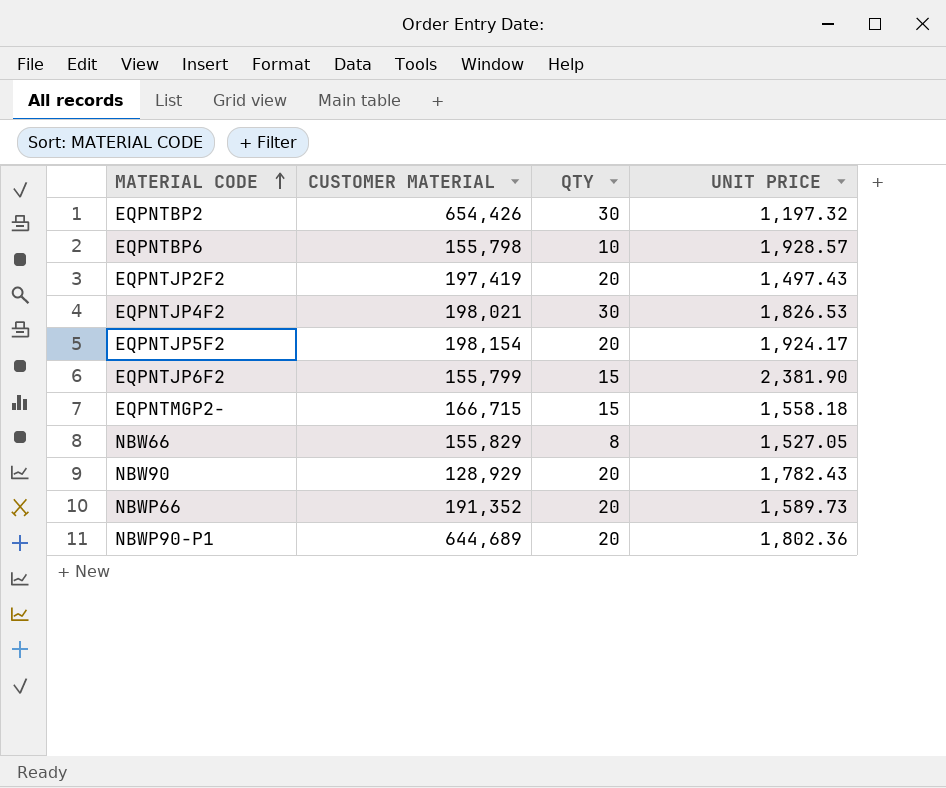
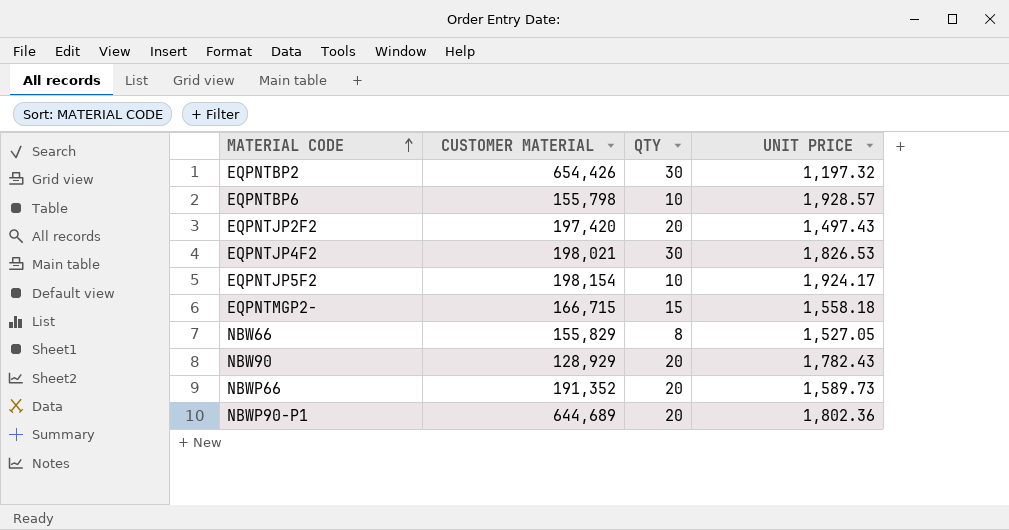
row EQPNTJP6F2: 155,799 | 15 | 2,381.90 -> none
EQPNTJP2F2 | CUSTOMER MATERIAL: 197,419 -> 197,420
EQPNTJP5F2 | QTY: 20 -> 10

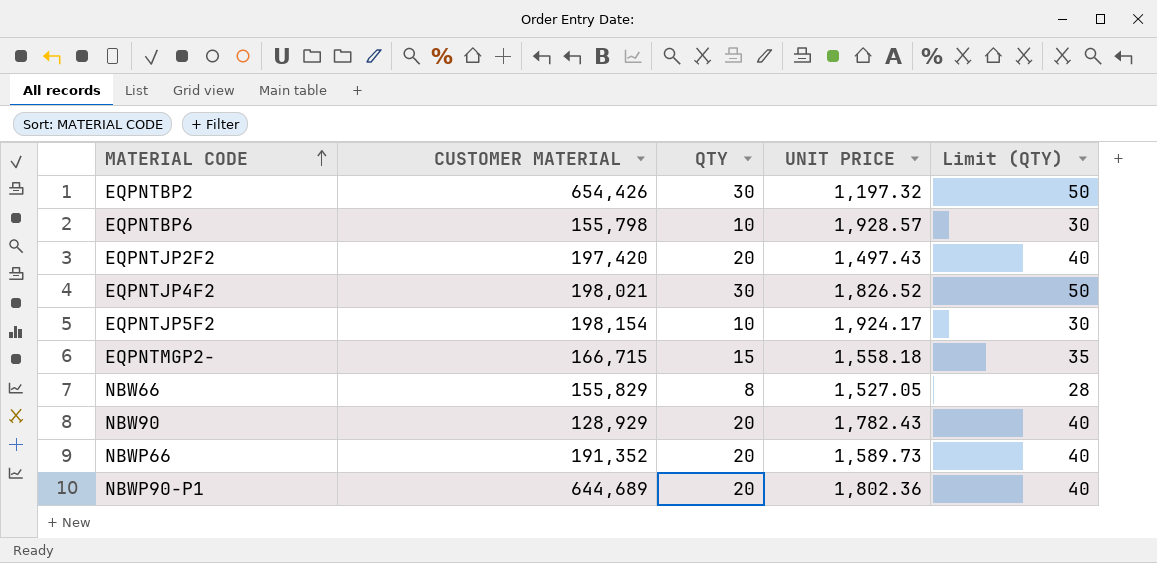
column Limit (QTY) | formula: none -> [QTY] + 20
EQPNTJP4F2 | UNIT PRICE: 1,826.53 -> 1,826.52

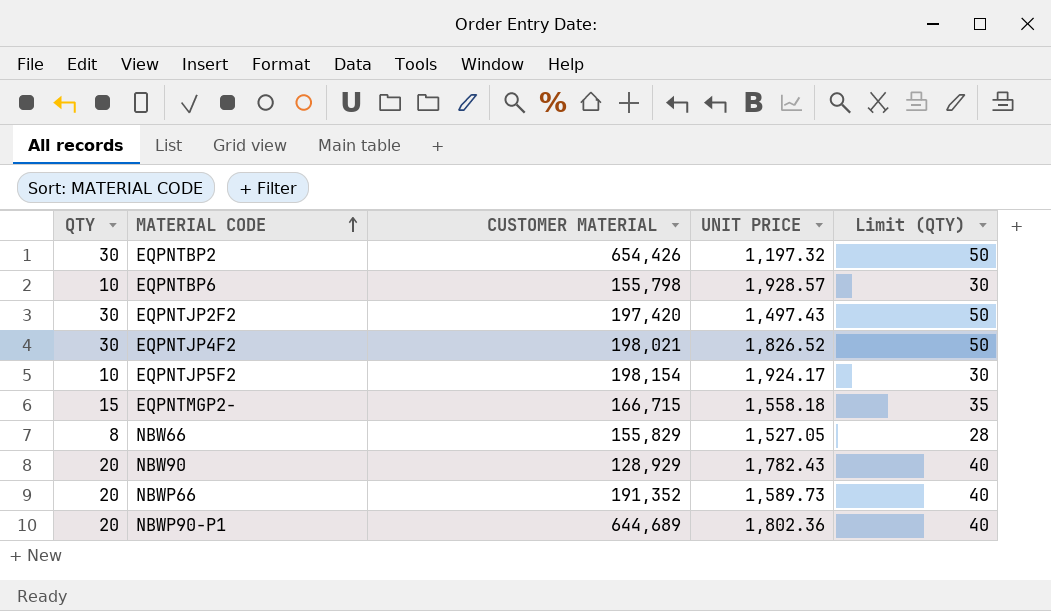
column QTY | position: 3 -> 1
EQPNTJP2F2 | QTY: 20 -> 30
EQPNTJP2F2 | Limit (QTY): 40 -> 50

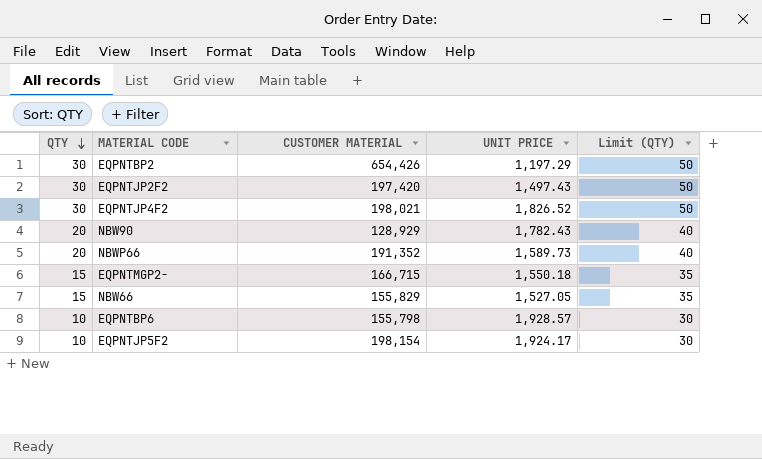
row order: MATERIAL CODE ascending -> QTY descending
row NBWP90-P1: 20 | 644,689 | 1,802.36 | 40 -> none
EQPNTBP2 | UNIT PRICE: 1,197.32 -> 1,197.29
EQPNTMGP2- | UNIT PRICE: 1,558.18 -> 1,550.18
NBW66 | QTY: 8 -> 15
NBW66 | Limit (QTY): 28 -> 35

